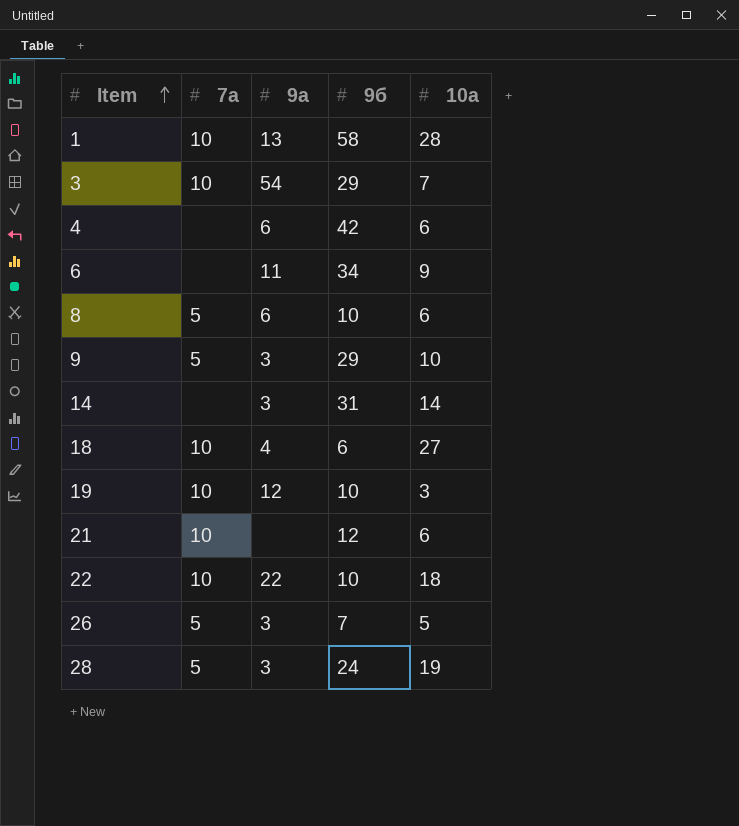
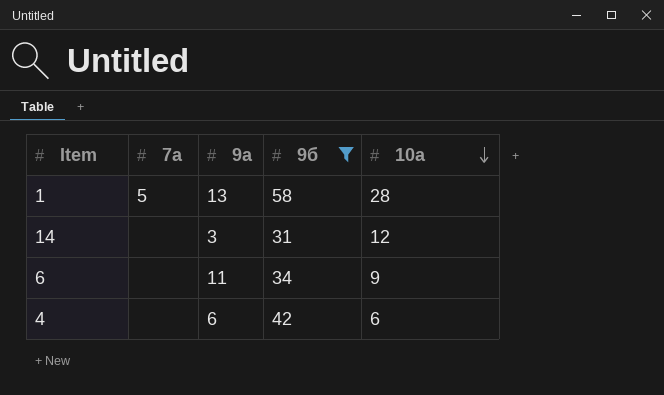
filter: none -> 9б >= 31
row order: Item ascending -> 10а descending
1 | 7а: 10 -> 5
14 | 10а: 14 -> 12

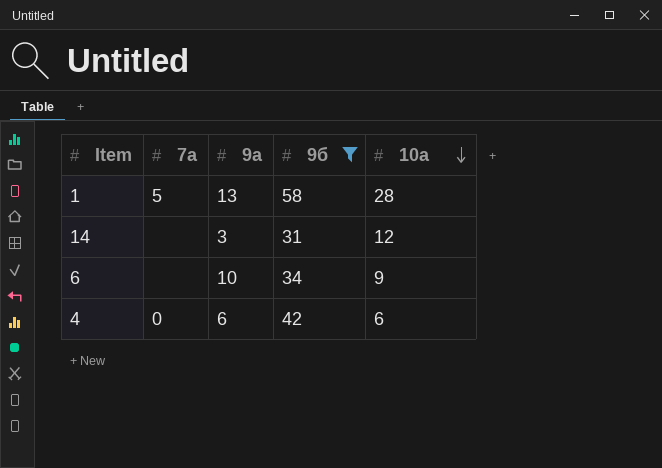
6 | 9а: 11 -> 10
4 | 7а: none -> 0

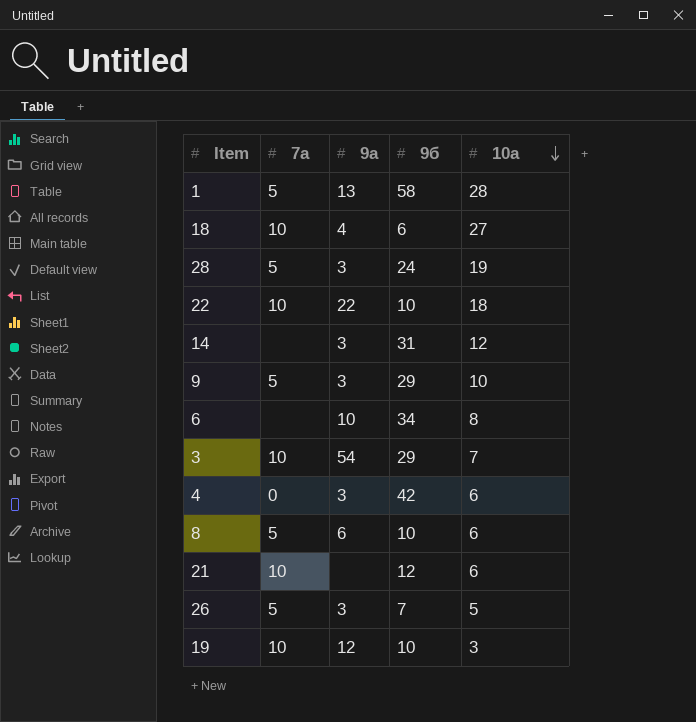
filter: 9б >= 31 -> none
6 | 10а: 9 -> 8
4 | 9а: 6 -> 3

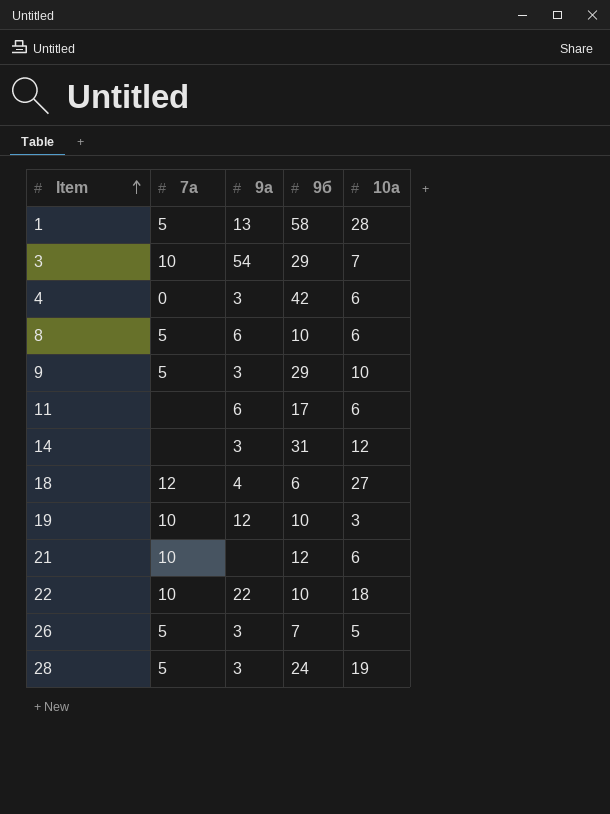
row order: 10а descending -> Item ascending
row 6: none | 10 | 34 | 8 -> none
row 11: none -> none | 6 | 17 | 6
18 | 7а: 10 -> 12

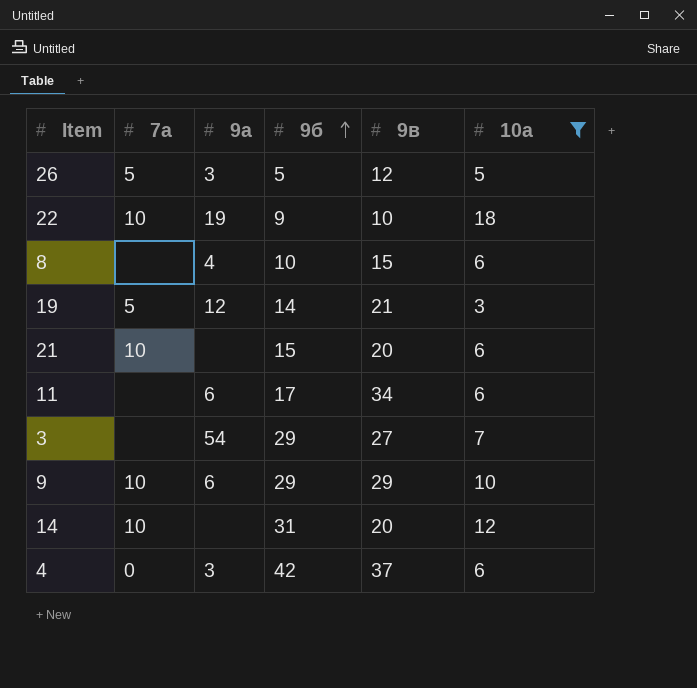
filter: none -> 10а <= 18
row order: Item ascending -> 9б ascending
column 9в | position: none -> 5
26 | 9б: 7 -> 5
22 | 9а: 22 -> 19
22 | 9б: 10 -> 9
8 | 7а: 5 -> none
8 | 9а: 6 -> 4
19 | 7а: 10 -> 5
19 | 9б: 10 -> 14
21 | 9б: 12 -> 15
3 | 7а: 10 -> none
9 | 7а: 5 -> 10
9 | 9а: 3 -> 6
14 | 7а: none -> 10
14 | 9а: 3 -> none

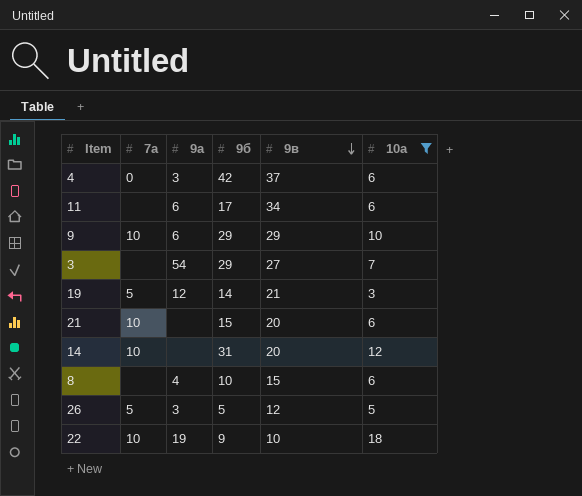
row order: 9б ascending -> 9в descending

